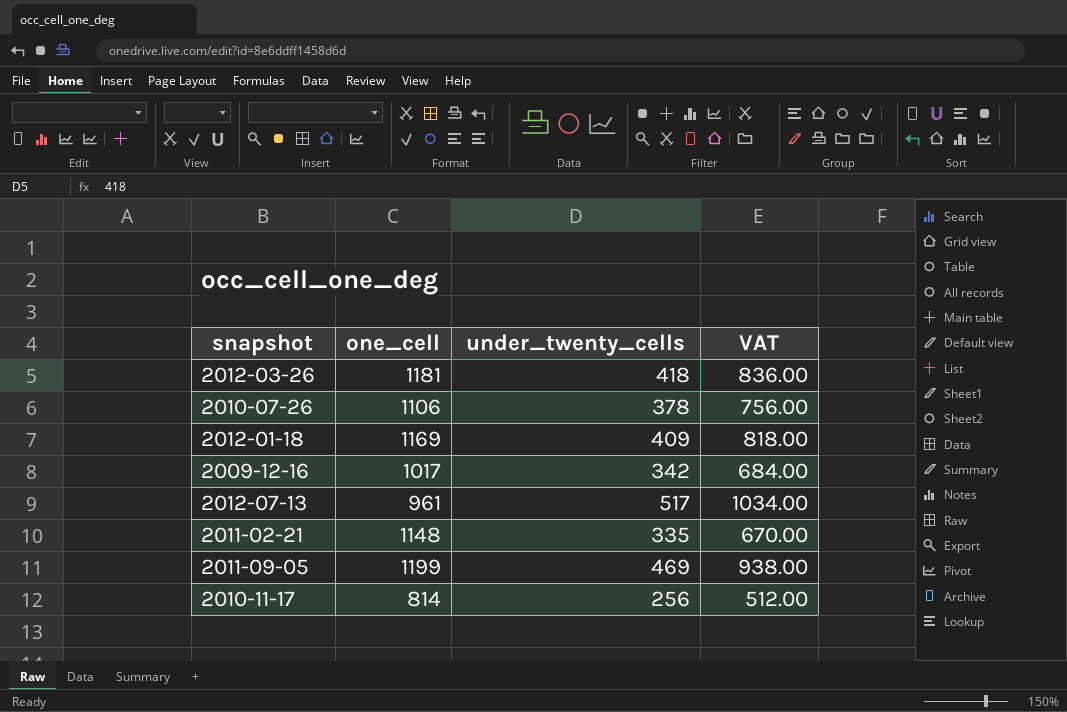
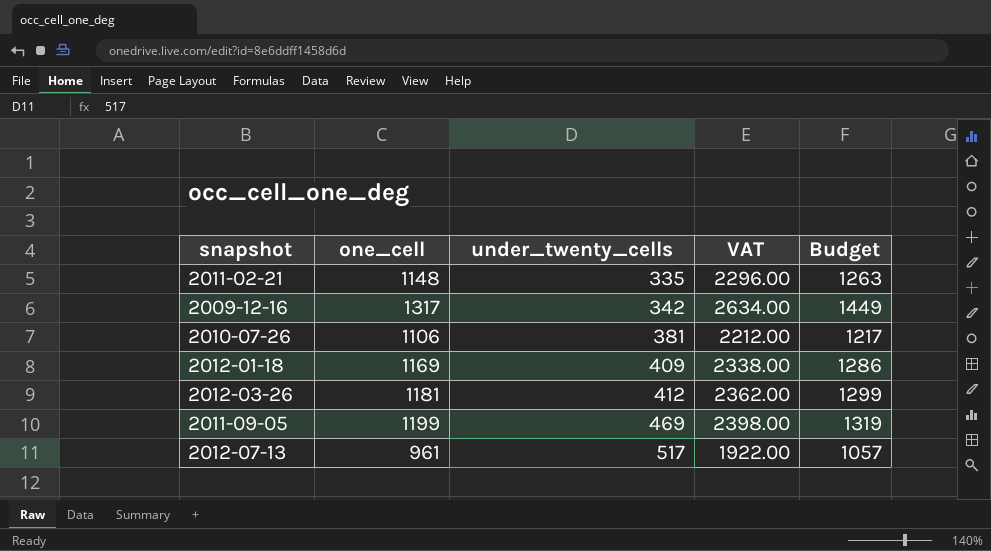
row order: none -> under_twenty_cells ascending
column VAT | formula: [under_twenty_cells] * 2 -> [one_cell] * 2
column Budget | formula: none -> [one_cell] * 1.1
row 2010-11-17: 814 | 256 | 512.00 -> none
2009-12-16 | one_cell: 1017 -> 1317
2010-07-26 | under_twenty_cells: 378 -> 381
2012-03-26 | under_twenty_cells: 418 -> 412

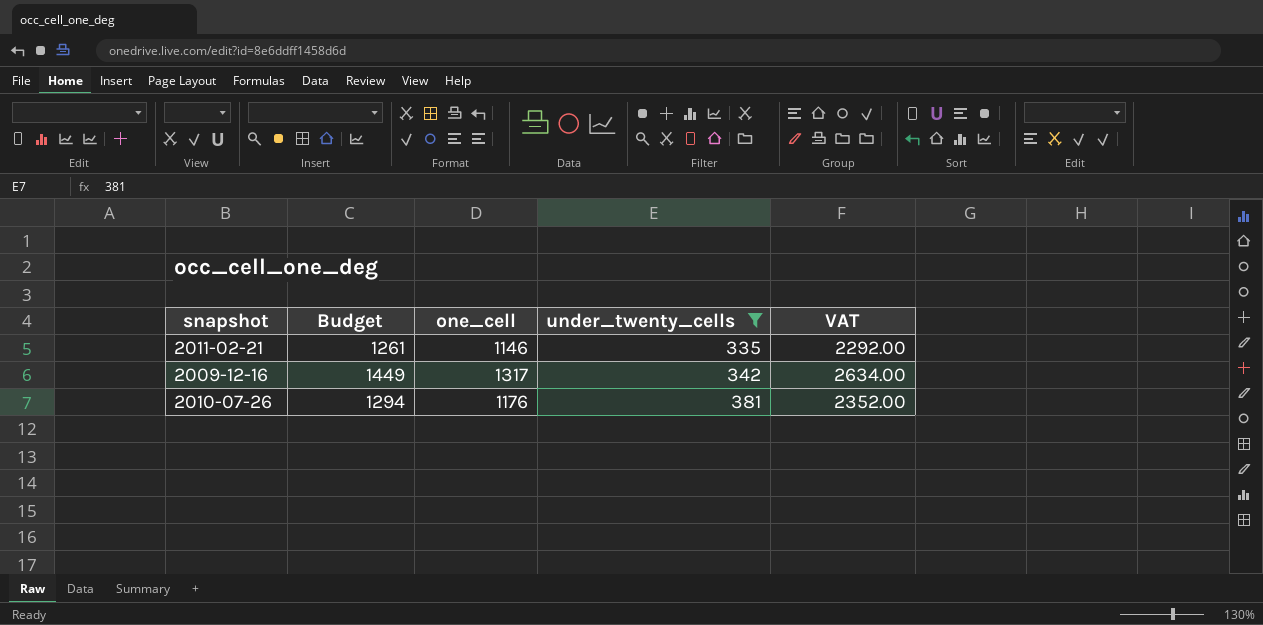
filter: none -> under_twenty_cells <= 381
column Budget | position: 5 -> 2
2011-02-21 | Budget: 1263 -> 1261
2011-02-21 | one_cell: 1148 -> 1146
2011-02-21 | VAT: 2296.00 -> 2292.00
2010-07-26 | Budget: 1217 -> 1294
2010-07-26 | one_cell: 1106 -> 1176
2010-07-26 | VAT: 2212.00 -> 2352.00

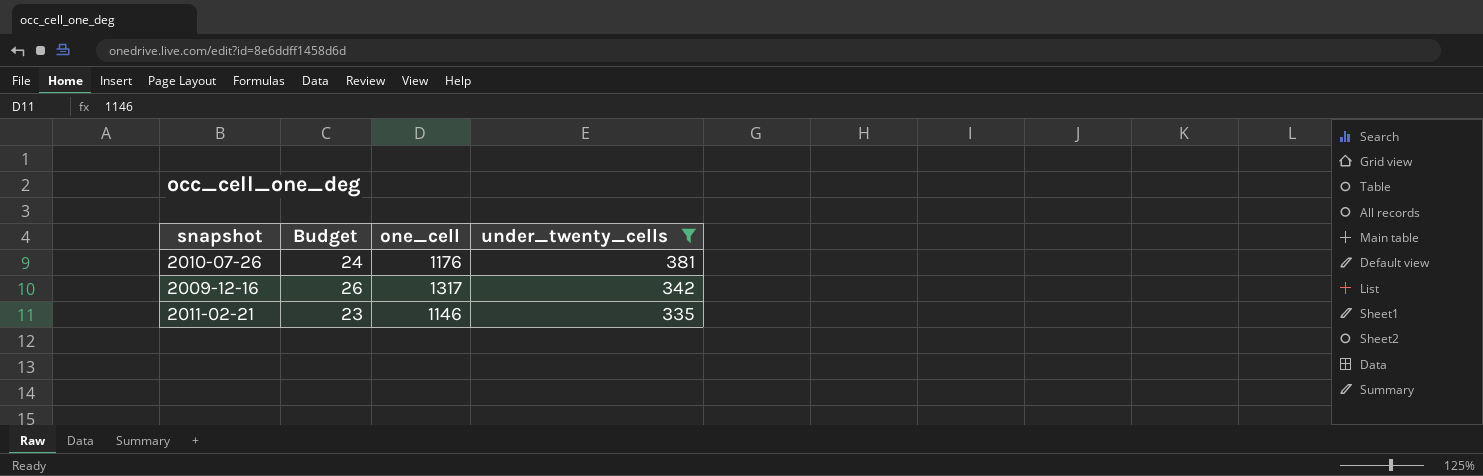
row order: under_twenty_cells ascending -> under_twenty_cells descending
column VAT | formula: [one_cell] * 2 -> none
column Budget | formula: [one_cell] * 1.1 -> [one_cell] * 0.02

